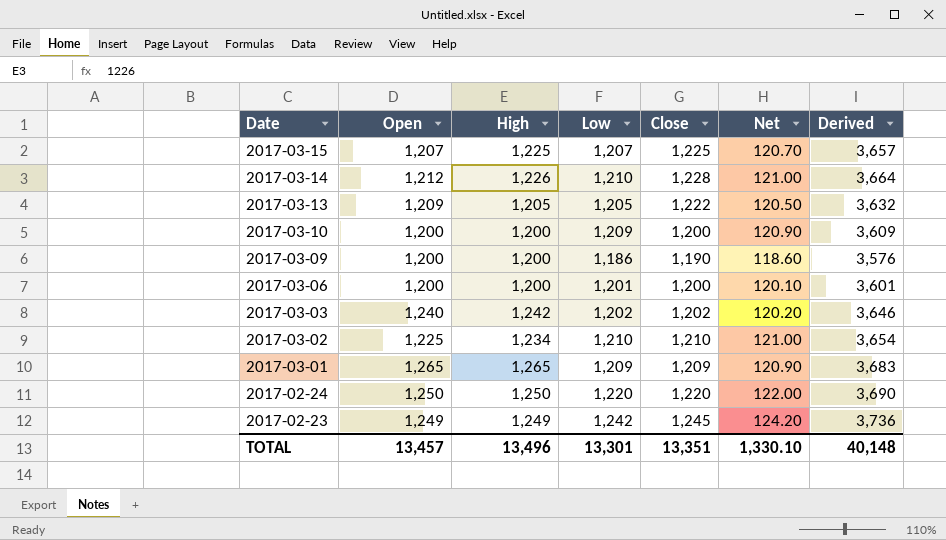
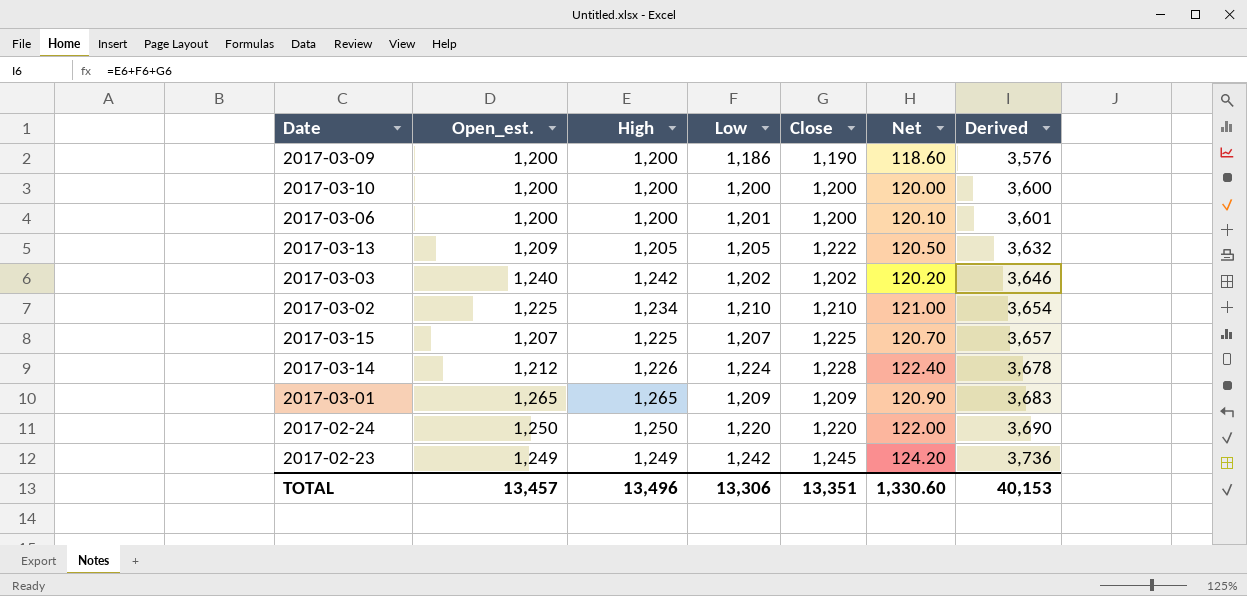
row order: Date descending -> Derived ascending
column name: Open -> Open_est.
2017-03-10 | Low: 1,209 -> 1,200
2017-03-10 | Net: 120.90 -> 120.00
2017-03-10 | Derived: 3,609 -> 3,600
2017-03-14 | Low: 1,210 -> 1,224
2017-03-14 | Net: 121.00 -> 122.40
2017-03-14 | Derived: 3,664 -> 3,678
TOTAL | Low: 13,301 -> 13,306
TOTAL | Net: 1,330.10 -> 1,330.60
TOTAL | Derived: 40,148 -> 40,153

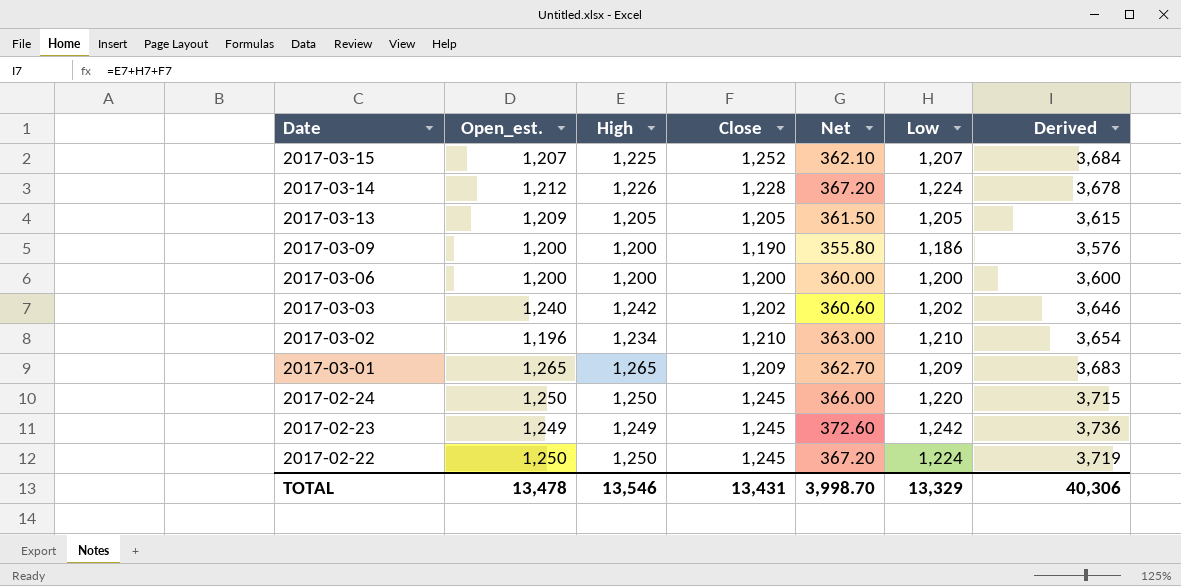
row order: Derived ascending -> Date descending
column Net | formula: [Low] * 0.1 -> [Low] * 0.3
column Low | position: 4 -> 6
row 2017-03-10: 1,200 | 1,200 | 1,200 | 1,200 | 120.00 | 3,600 -> none
2017-03-15 | Close: 1,225 -> 1,252
2017-03-15 | Derived: 3,657 -> 3,684
2017-03-13 | Close: 1,222 -> 1,205
2017-03-13 | Derived: 3,632 -> 3,615
2017-03-06 | Low: 1,201 -> 1,200
2017-03-06 | Derived: 3,601 -> 3,600
2017-03-02 | Open_est.: 1,225 -> 1,196
2017-02-24 | Close: 1,220 -> 1,245
2017-02-24 | Derived: 3,690 -> 3,715
row 2017-02-22: none -> 1,250 | 1,250 | 1,245 | 367.20 | 1,224 | 3,719
TOTAL | Open_est.: 13,457 -> 13,478
TOTAL | High: 13,496 -> 13,546
TOTAL | Close: 13,351 -> 13,431
TOTAL | Net: 1,330.60 -> 3,998.70
TOTAL | Low: 13,306 -> 13,329
TOTAL | Derived: 40,153 -> 40,306

